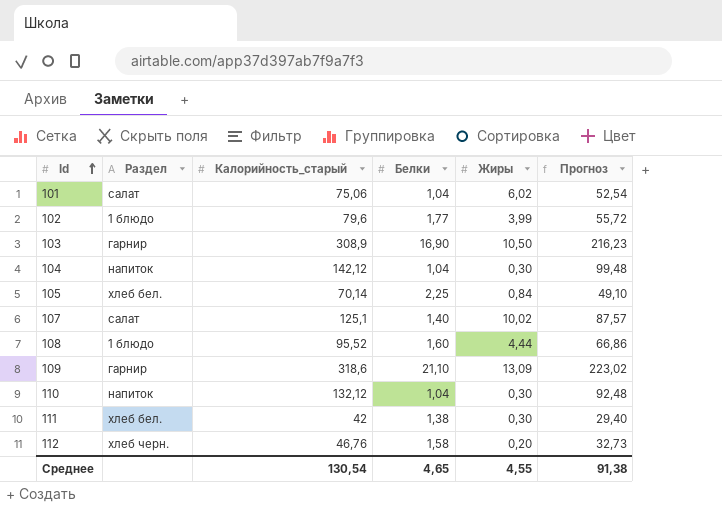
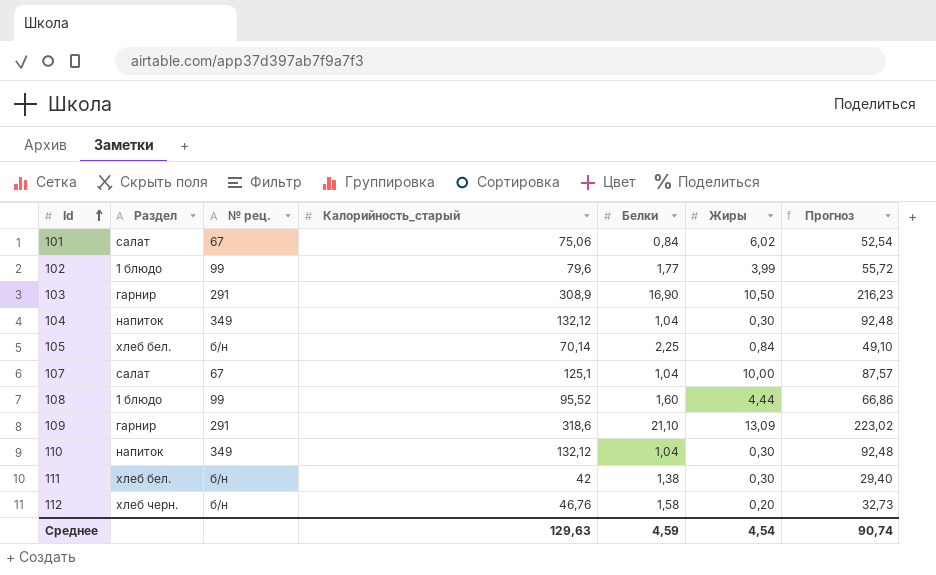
column № рец. | position: none -> 3
101 | Белки: 1,04 -> 0,84
104 | Калорийность_старый: 142,12 -> 132,12
104 | Прогноз: 99,48 -> 92,48
107 | Белки: 1,40 -> 1,04
107 | Жиры: 10,02 -> 10,00
Среднее | Калорийность_старый: 130,54 -> 129,63
Среднее | Белки: 4,65 -> 4,59
Среднее | Жиры: 4,55 -> 4,54
Среднее | Прогноз: 91,38 -> 90,74

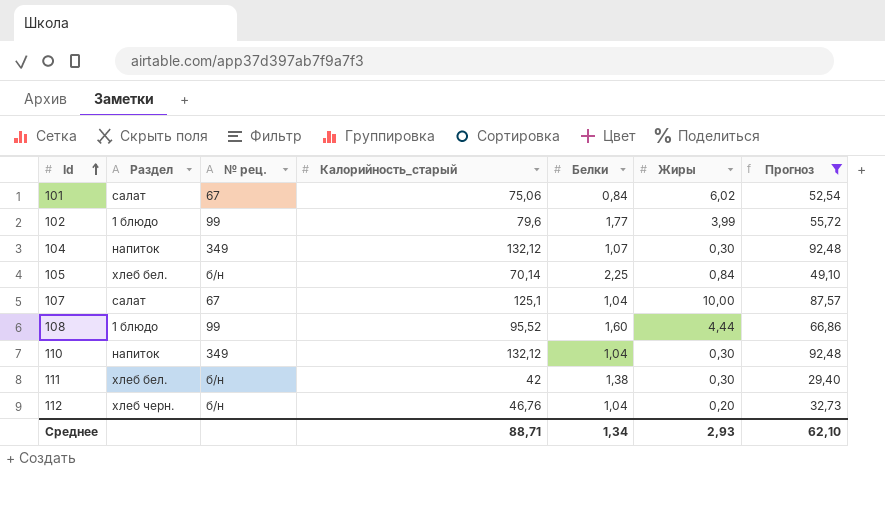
filter: none -> Прогноз <= 92,48
104 | Белки: 1,04 -> 1,07
112 | Белки: 1,58 -> 1,04
Среднее | Калорийность_старый: 129,63 -> 88,71
Среднее | Белки: 4,59 -> 1,34
Среднее | Жиры: 4,54 -> 2,93
Среднее | Прогноз: 90,74 -> 62,10

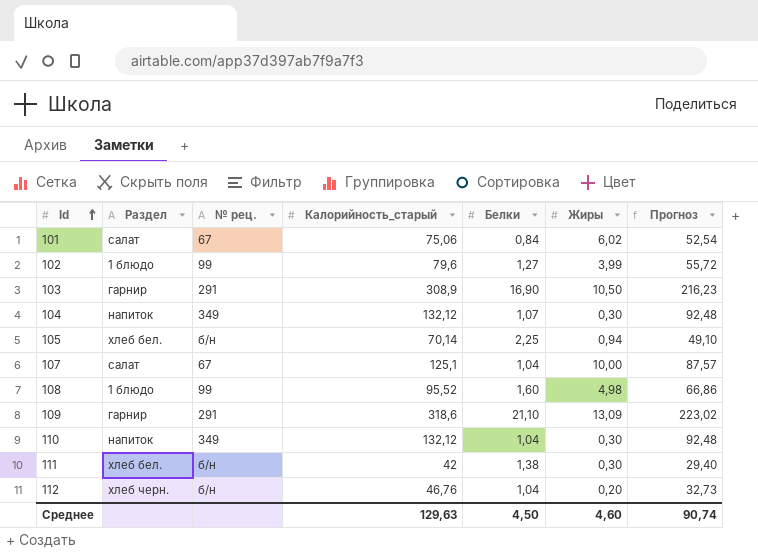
filter: Прогноз <= 92,48 -> none
102 | Белки: 1,77 -> 1,27
105 | Жиры: 0,84 -> 0,94
108 | Жиры: 4,44 -> 4,98
Среднее | Калорийность_старый: 88,71 -> 129,63
Среднее | Белки: 1,34 -> 4,50
Среднее | Жиры: 2,93 -> 4,60
Среднее | Прогноз: 62,10 -> 90,74

